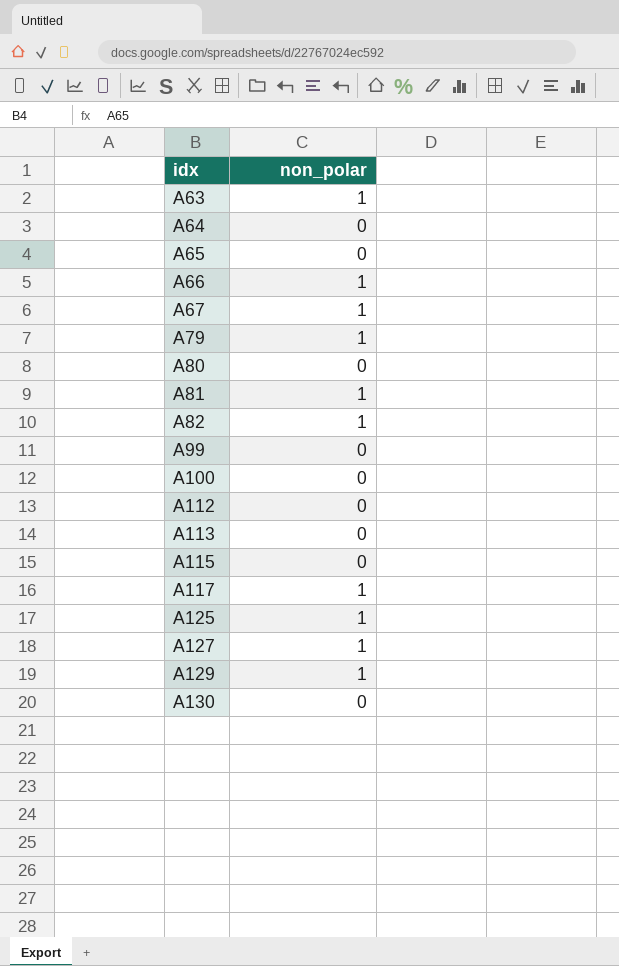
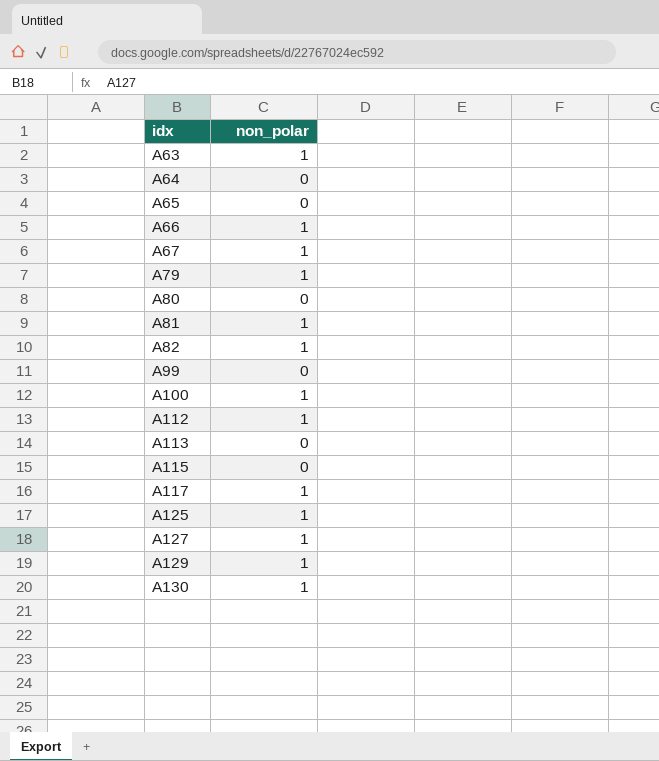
A100 | non_polar: 0 -> 1
A112 | non_polar: 0 -> 1
A130 | non_polar: 0 -> 1

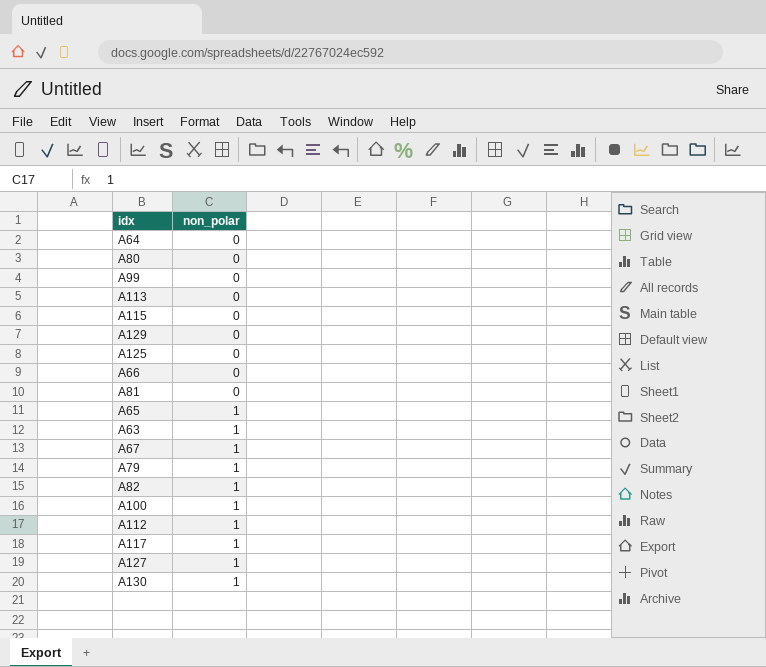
row order: idx ascending -> non_polar ascending
A129 | non_polar: 1 -> 0
A125 | non_polar: 1 -> 0
A66 | non_polar: 1 -> 0
A81 | non_polar: 1 -> 0
A65 | non_polar: 0 -> 1

